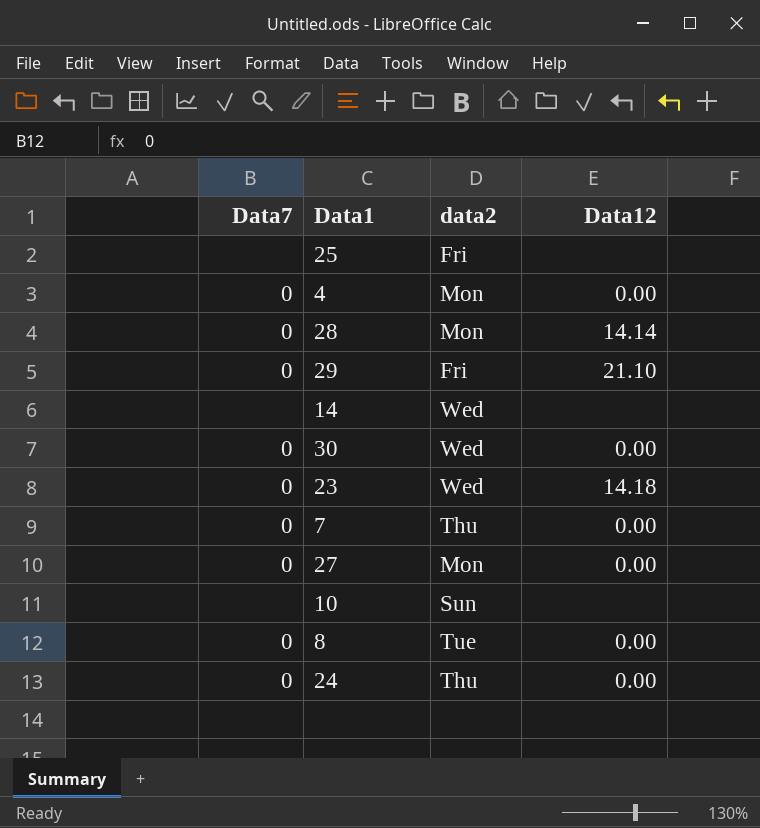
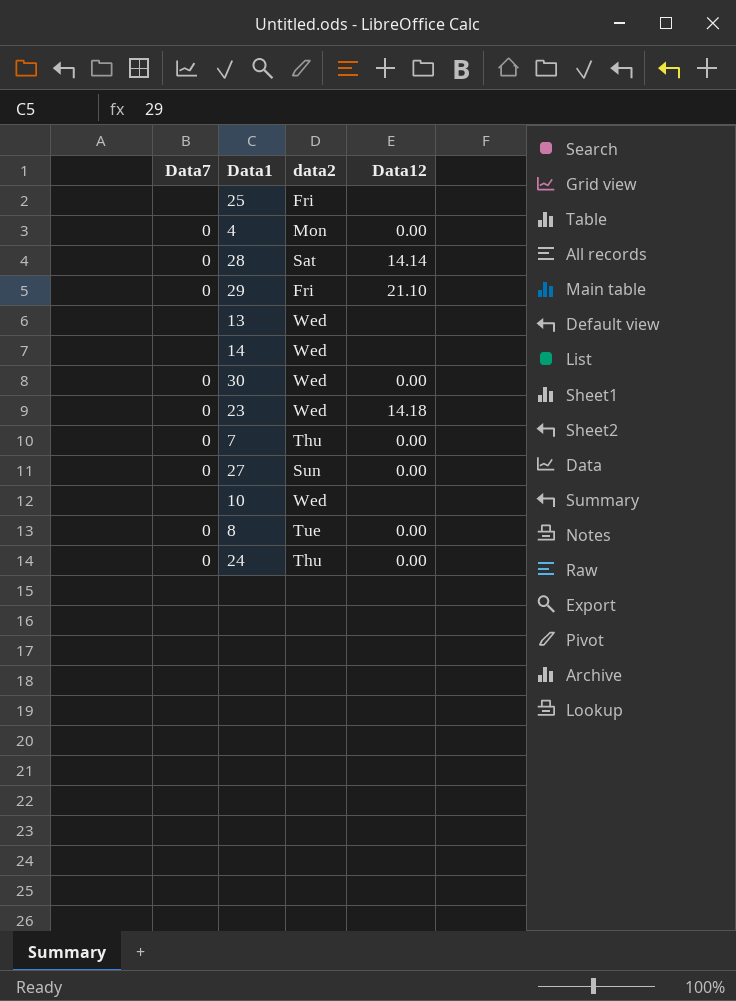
28 | data2: Mon -> Sat
row 13: none -> none | Wed | none
27 | data2: Mon -> Sun
10 | data2: Sun -> Wed

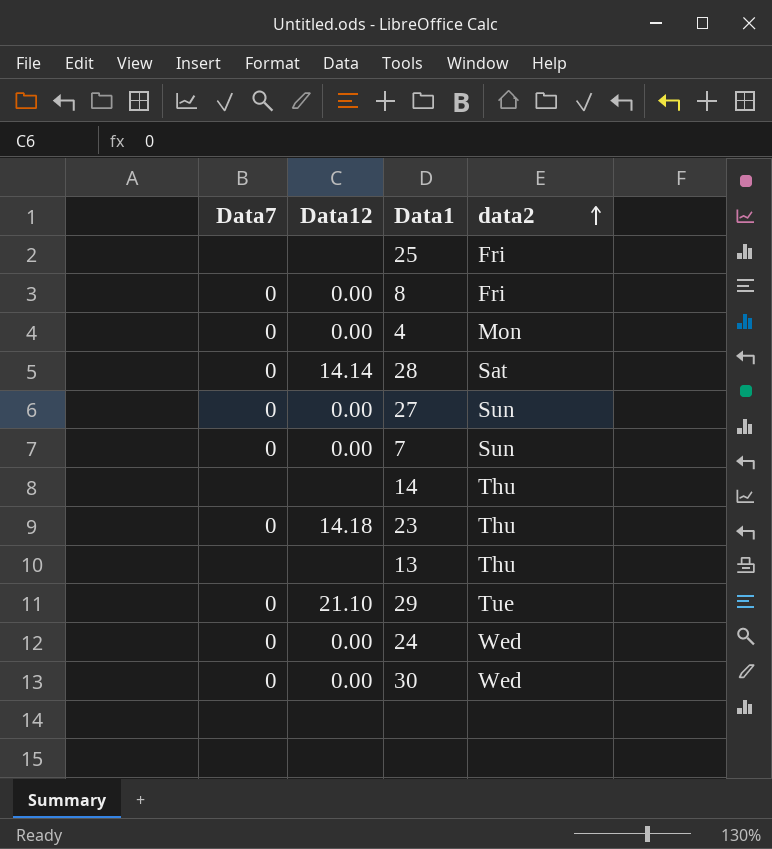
row order: none -> data2 ascending
column Data12 | position: 4 -> 2
row 10: none | Wed | none -> none
8 | data2: Tue -> Fri
7 | data2: Thu -> Sun
14 | data2: Wed -> Thu
23 | data2: Wed -> Thu
13 | data2: Wed -> Thu
29 | data2: Fri -> Tue
24 | data2: Thu -> Wed

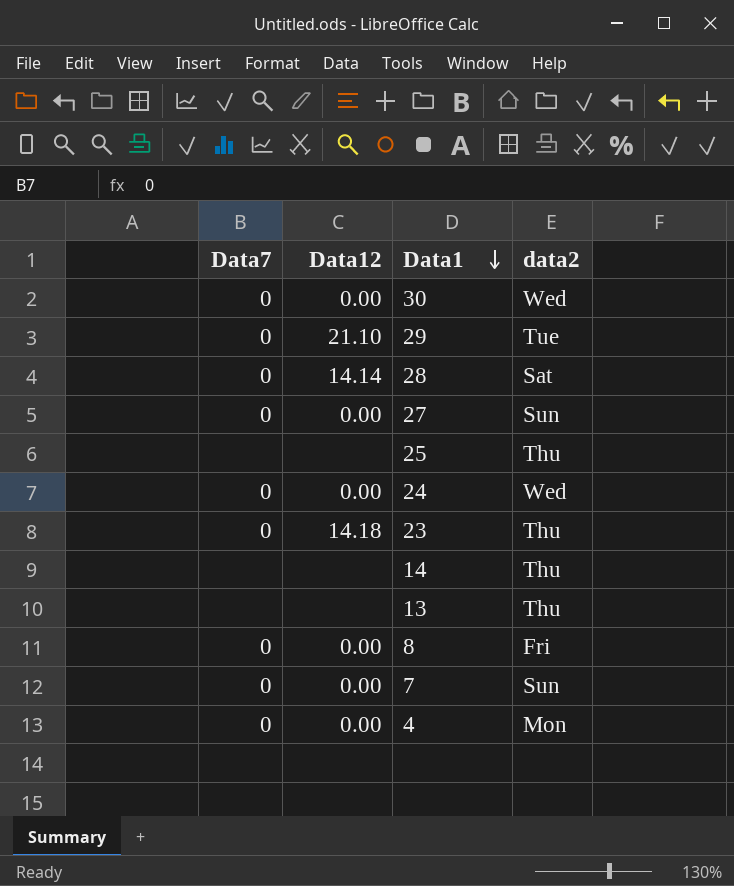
row order: data2 ascending -> Data1 descending
25 | data2: Fri -> Thu

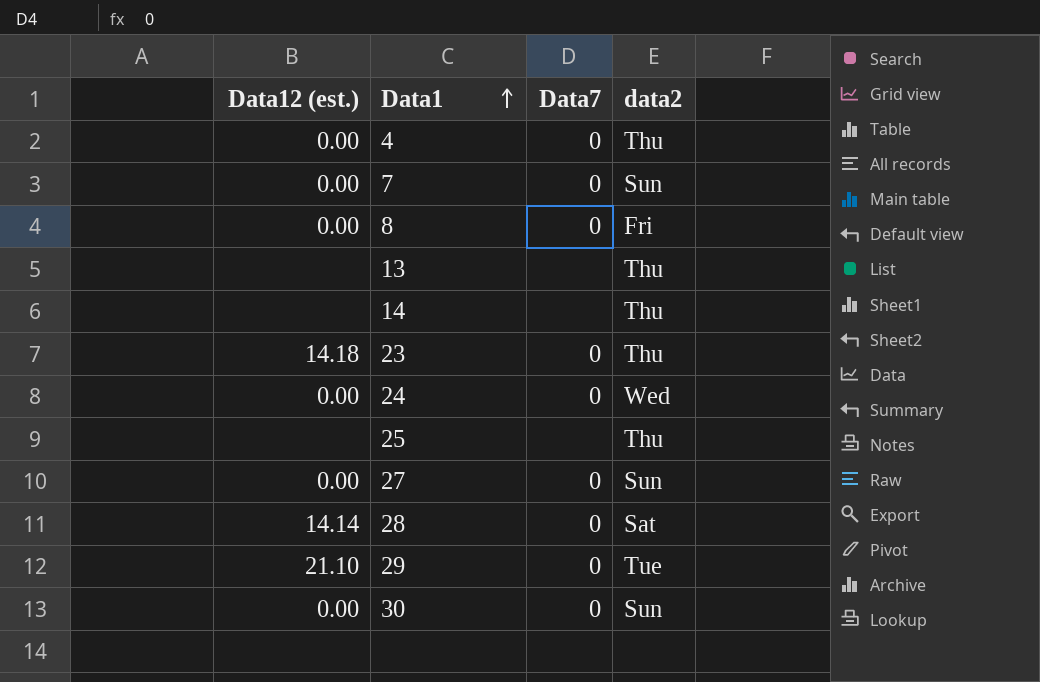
row order: Data1 descending -> Data1 ascending
column name: Data12 -> Data12 (est.)
column Data7 | position: 1 -> 3
4 | data2: Mon -> Thu
30 | data2: Wed -> Sun

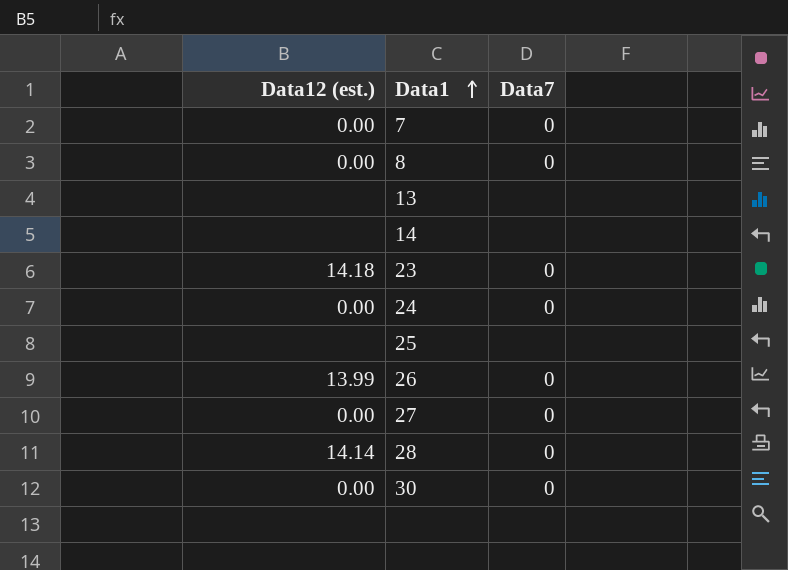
column data2 | position: 4 -> none
row 4: 0.00 | 0 | Thu -> none
row 29: 21.10 | 0 | Tue -> none
row 26: none -> 13.99 | 0

